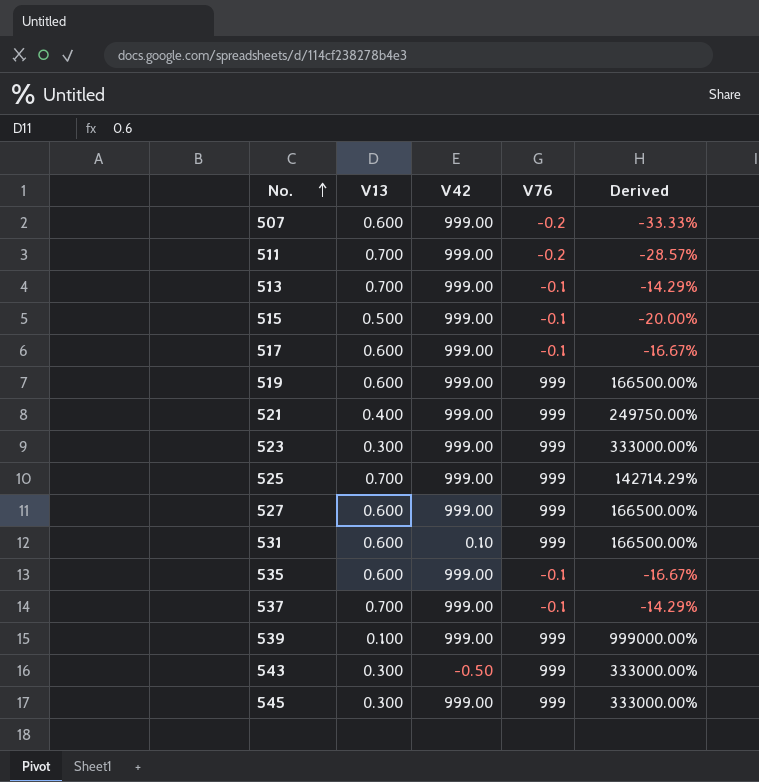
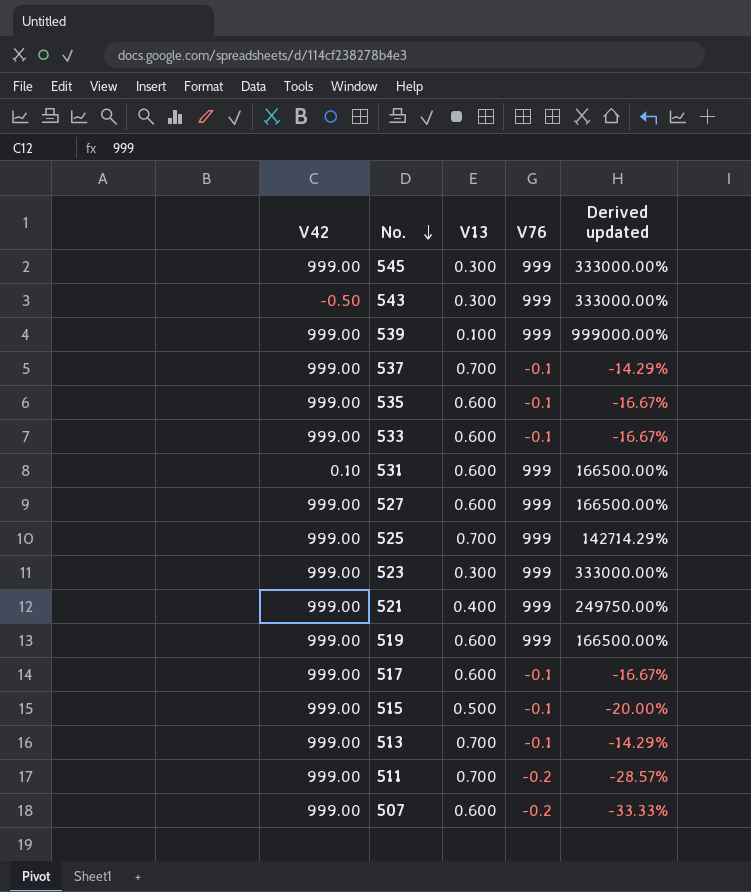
row order: No. ascending -> No. descending
column V42 | position: 3 -> 1
column name: Derived -> Derived updated
row 533: none -> 999.00 | 0.600 | -0.1 | -16.67%

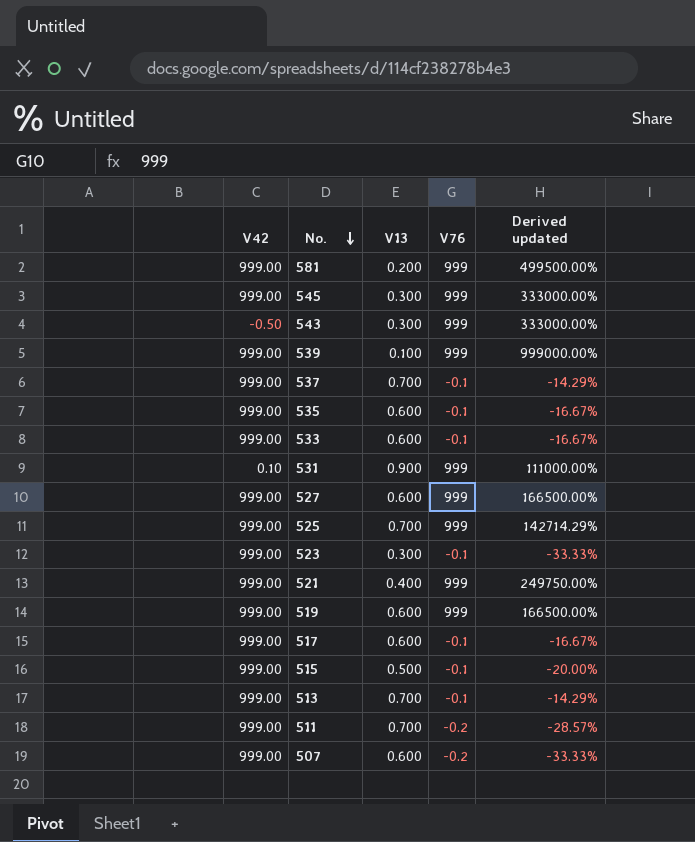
row 581: none -> 999.00 | 0.200 | 999 | 499500.00%
531 | V13: 0.600 -> 0.900
531 | Derived updated: 166500.00% -> 111000.00%
523 | V76: 999 -> -0.1
523 | Derived updated: 333000.00% -> -33.33%

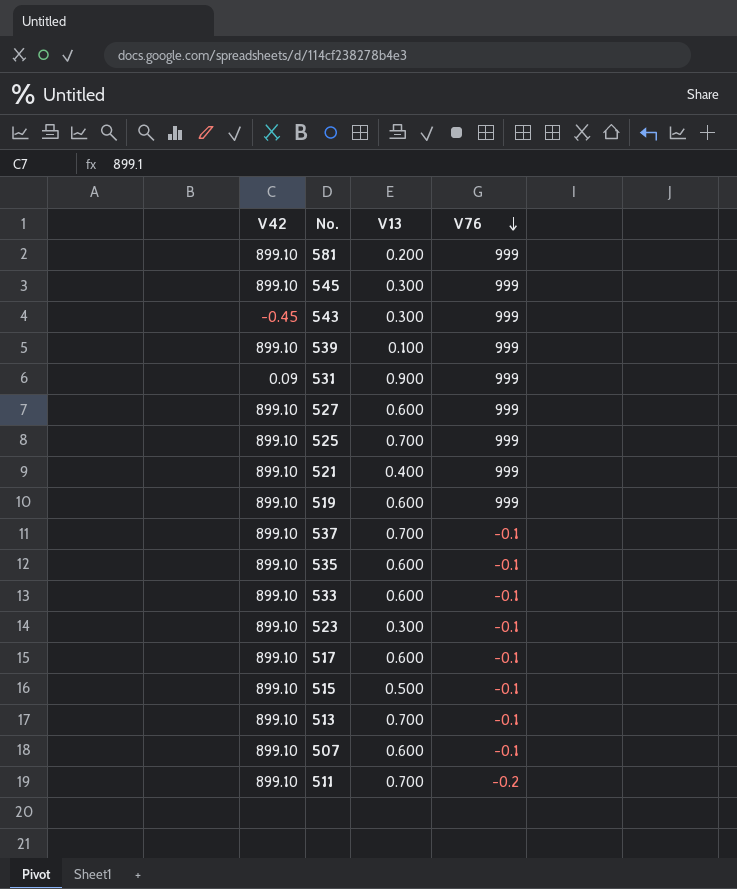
row order: No. descending -> V76 descending
column Derived updated | formula: [V76] / [V13] -> none
581 | V42: 999.00 -> 899.10
545 | V42: 999.00 -> 899.10
543 | V42: -0.50 -> -0.45
539 | V42: 999.00 -> 899.10
531 | V42: 0.10 -> 0.09
527 | V42: 999.00 -> 899.10
525 | V42: 999.00 -> 899.10
521 | V42: 999.00 -> 899.10
519 | V42: 999.00 -> 899.10
537 | V42: 999.00 -> 899.10
535 | V42: 999.00 -> 899.10
533 | V42: 999.00 -> 899.10
523 | V42: 999.00 -> 899.10
517 | V42: 999.00 -> 899.10
515 | V42: 999.00 -> 899.10
513 | V42: 999.00 -> 899.10
507 | V42: 999.00 -> 899.10
507 | V76: -0.2 -> -0.1
511 | V42: 999.00 -> 899.10

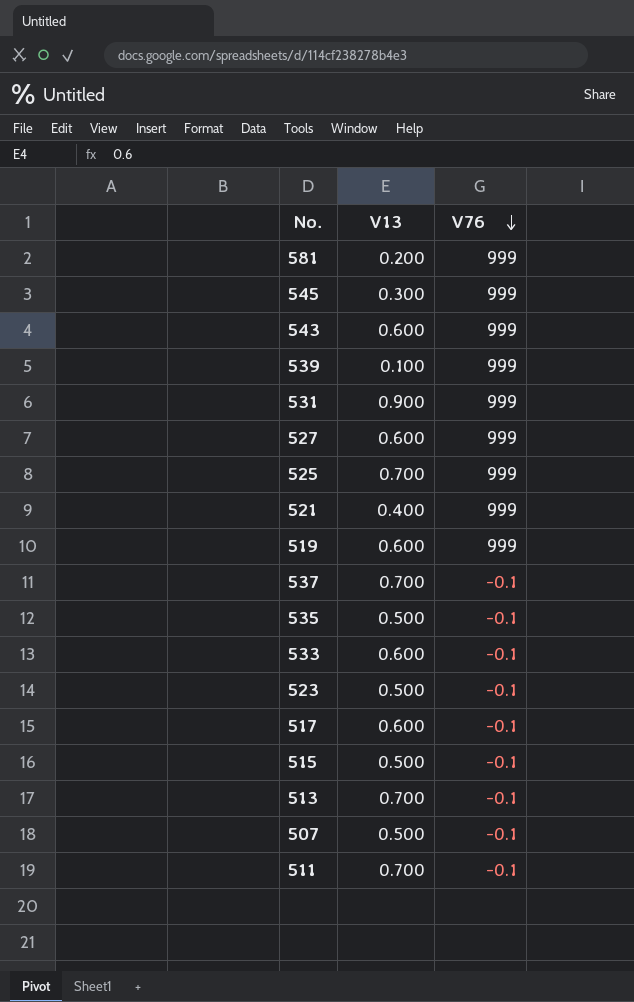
column V42 | position: 1 -> none
543 | V13: 0.300 -> 0.600
535 | V13: 0.600 -> 0.500
523 | V13: 0.300 -> 0.500
507 | V13: 0.600 -> 0.500
511 | V76: -0.2 -> -0.1

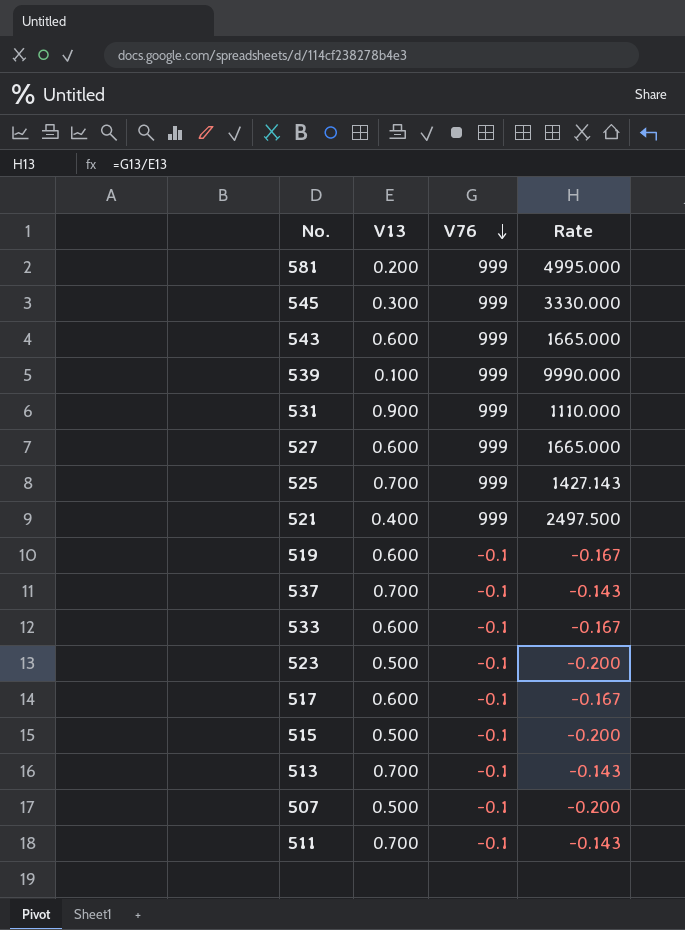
column Rate | formula: none -> [V76] / [V13]
row 535: 0.500 | -0.1 -> none
519 | V76: 999 -> -0.1

